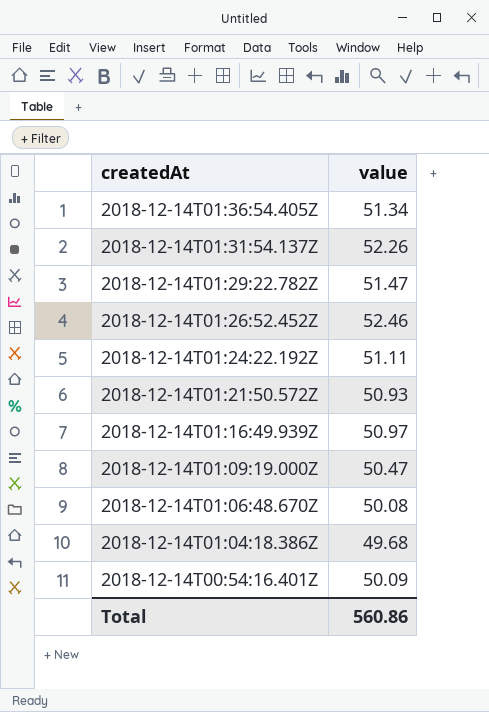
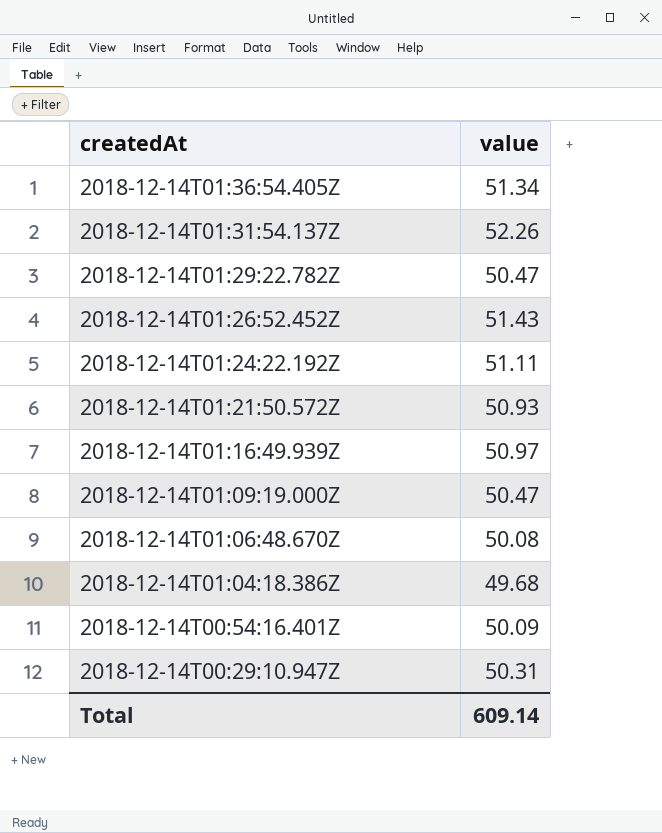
2018-12-14T01:29:22.782Z | value: 51.47 -> 50.47
2018-12-14T01:26:52.452Z | value: 52.46 -> 51.43
row 2018-12-14T00:29:10.947Z: none -> 50.31
Total | value: 560.86 -> 609.14

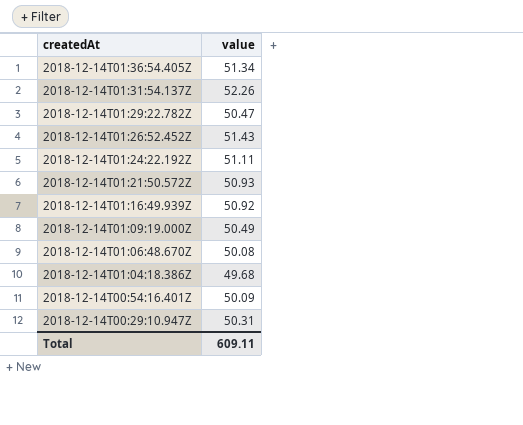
2018-12-14T01:16:49.939Z | value: 50.97 -> 50.92
2018-12-14T01:09:19.000Z | value: 50.47 -> 50.49
Total | value: 609.14 -> 609.11

